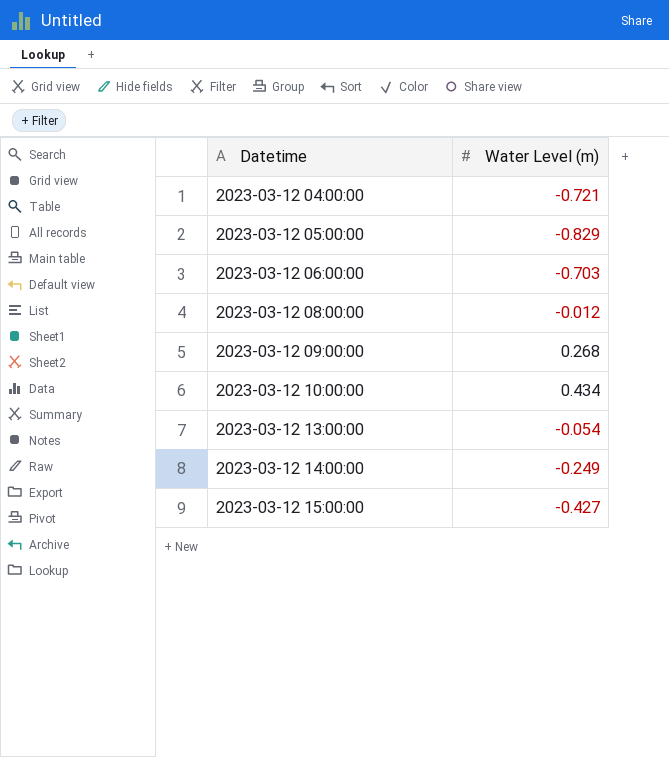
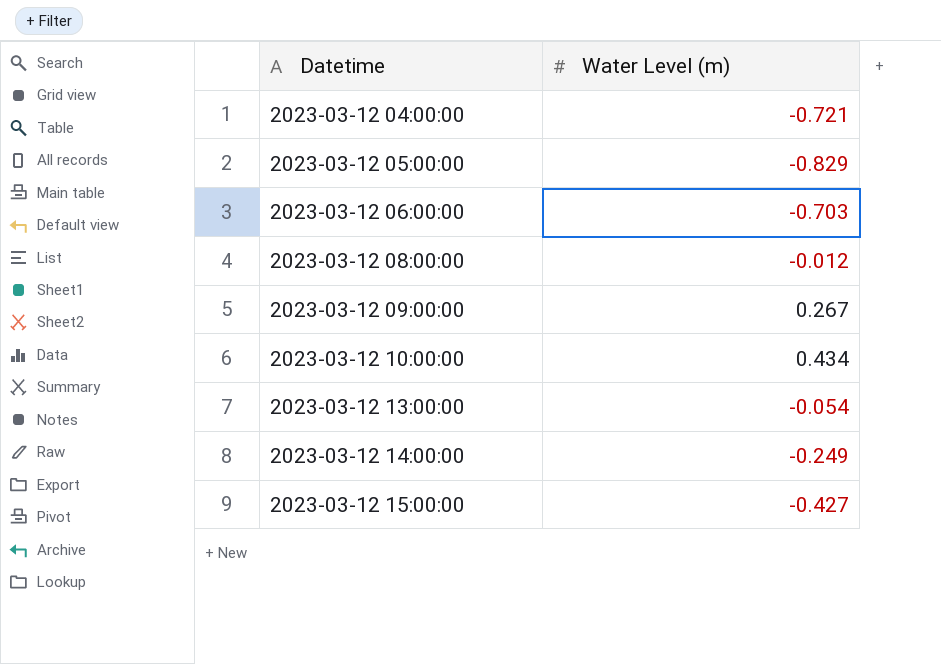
2023-03-12 09:00:00 | Water Level (m): 0.268 -> 0.267

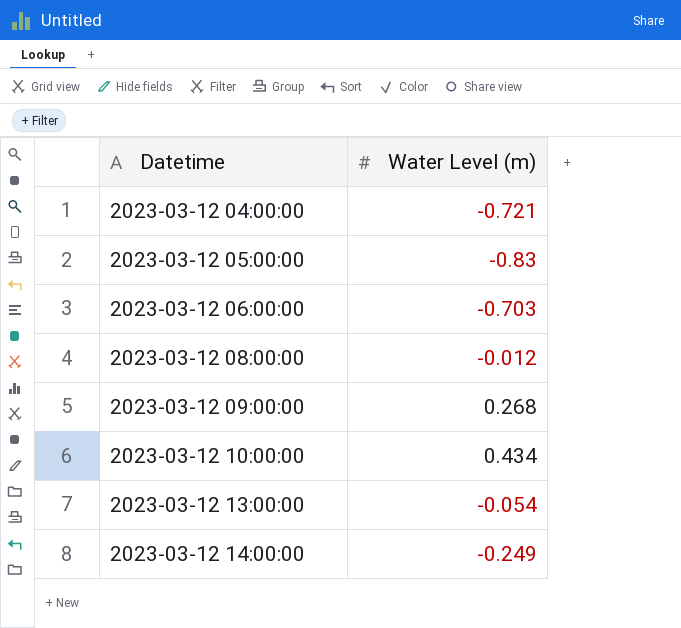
row 2023-03-12 15:00:00: -0.427 -> none
2023-03-12 05:00:00 | Water Level (m): -0.829 -> -0.83
2023-03-12 09:00:00 | Water Level (m): 0.267 -> 0.268

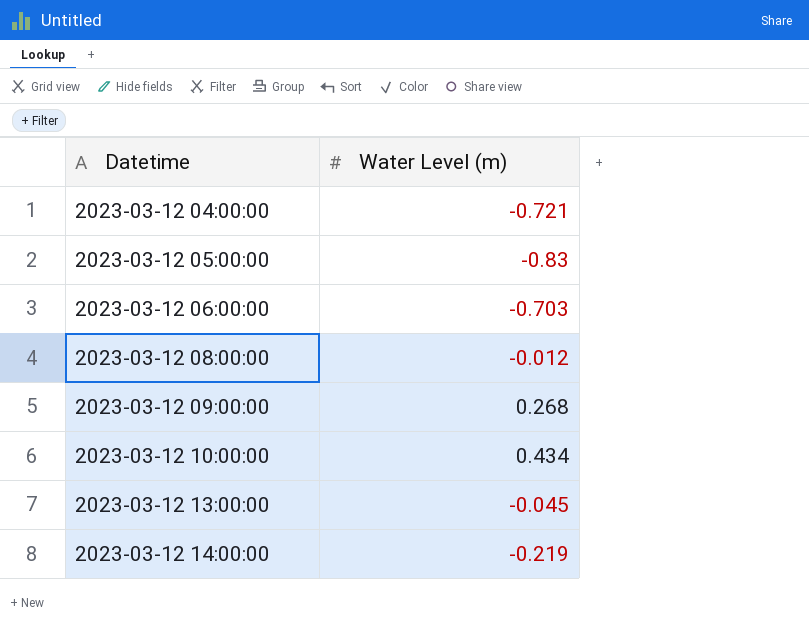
2023-03-12 13:00:00 | Water Level (m): -0.054 -> -0.045
2023-03-12 14:00:00 | Water Level (m): -0.249 -> -0.219

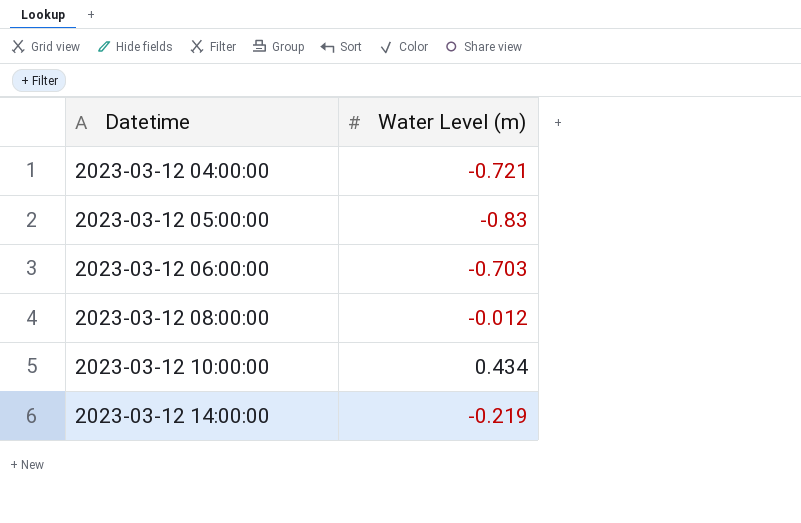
row 2023-03-12 09:00:00: 0.268 -> none
row 2023-03-12 13:00:00: -0.045 -> none

